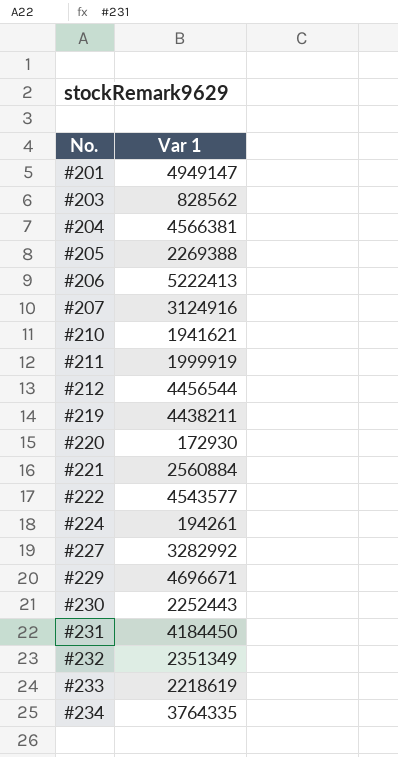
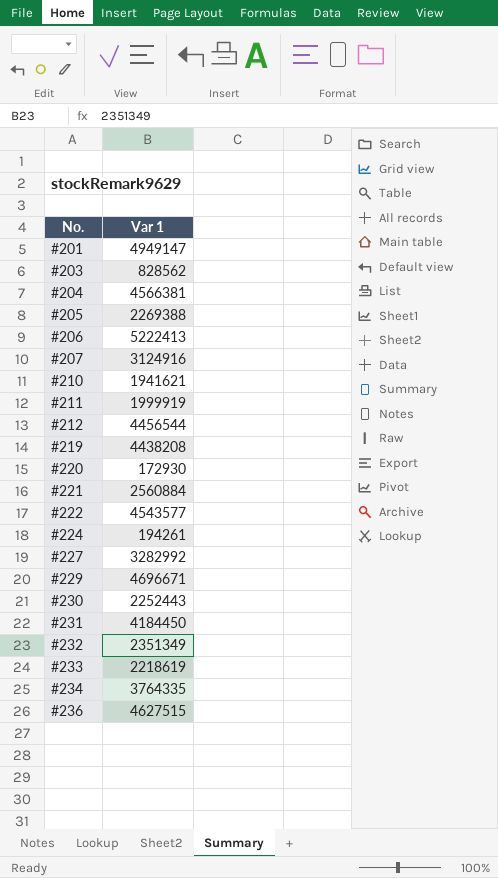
#219 | Var 1: 4438211 -> 4438208
row #236: none -> 4627515

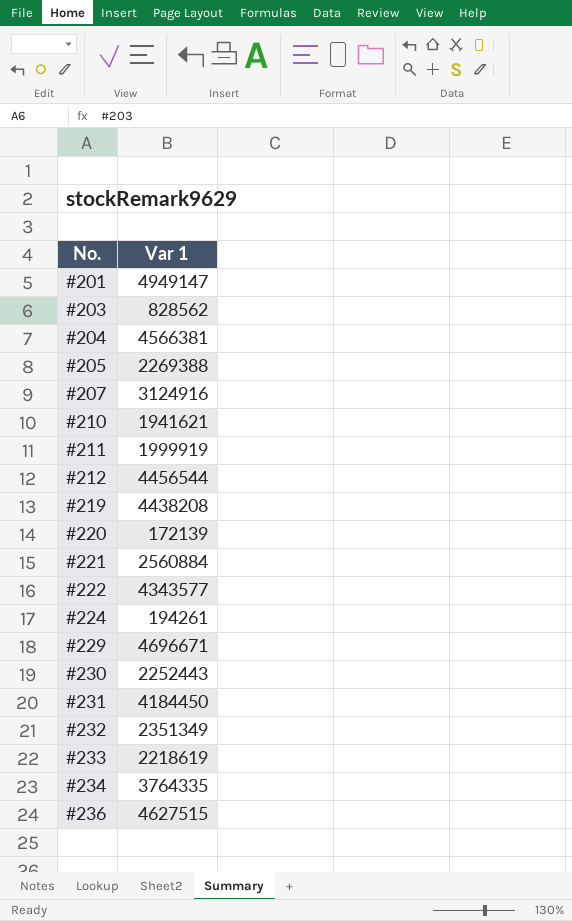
row #206: 5222413 -> none
row #227: 3282992 -> none
#220 | Var 1: 172930 -> 172139
#222 | Var 1: 4543577 -> 4343577

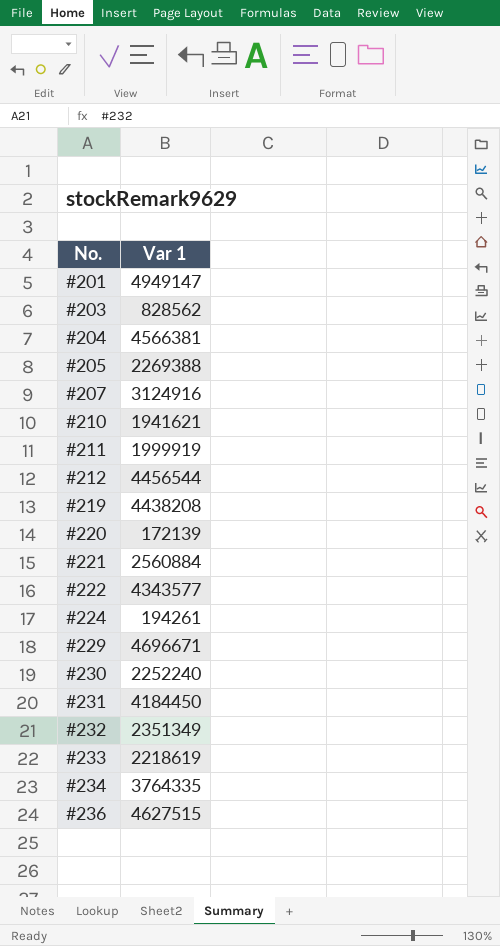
#230 | Var 1: 2252443 -> 2252240

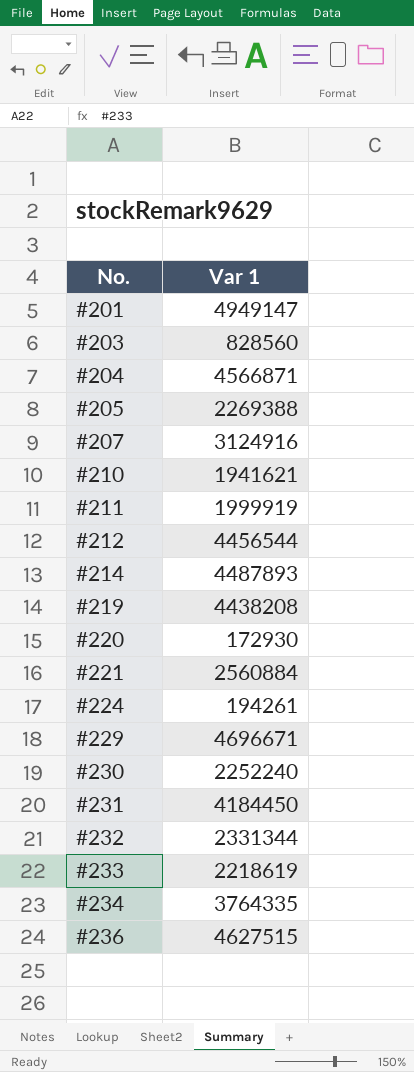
row #222: 4343577 -> none
#203 | Var 1: 828562 -> 828560
#204 | Var 1: 4566381 -> 4566871
row #214: none -> 4487893
#220 | Var 1: 172139 -> 172930
#232 | Var 1: 2351349 -> 2331344

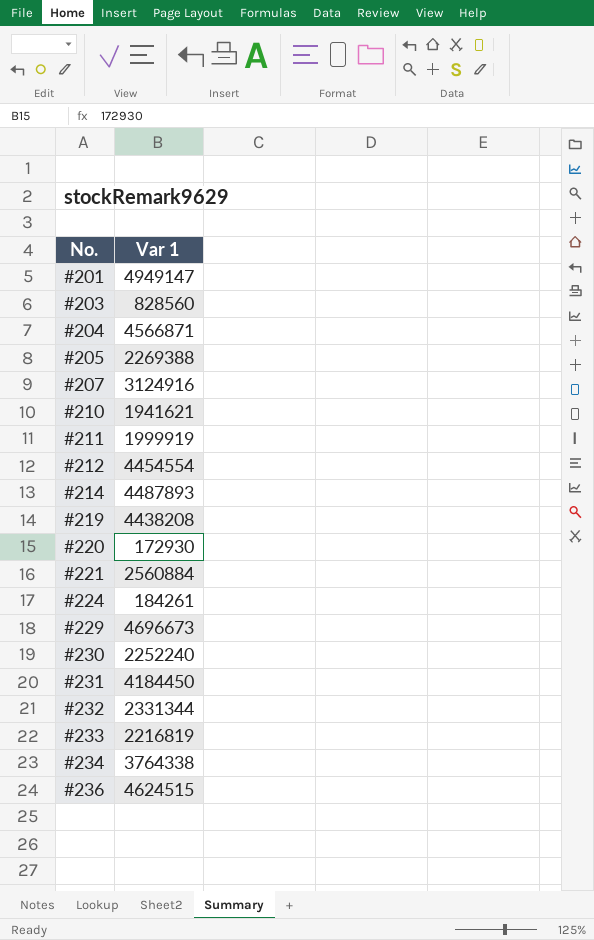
#212 | Var 1: 4456544 -> 4454554
#224 | Var 1: 194261 -> 184261
#229 | Var 1: 4696671 -> 4696673
#233 | Var 1: 2218619 -> 2216819
#234 | Var 1: 3764335 -> 3764338
#236 | Var 1: 4627515 -> 4624515

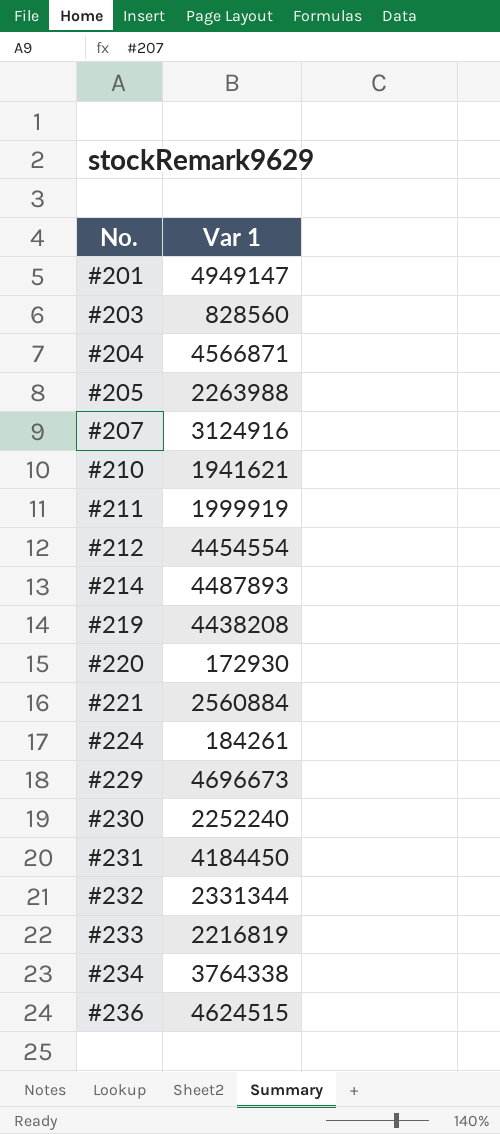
#205 | Var 1: 2269388 -> 2263988

